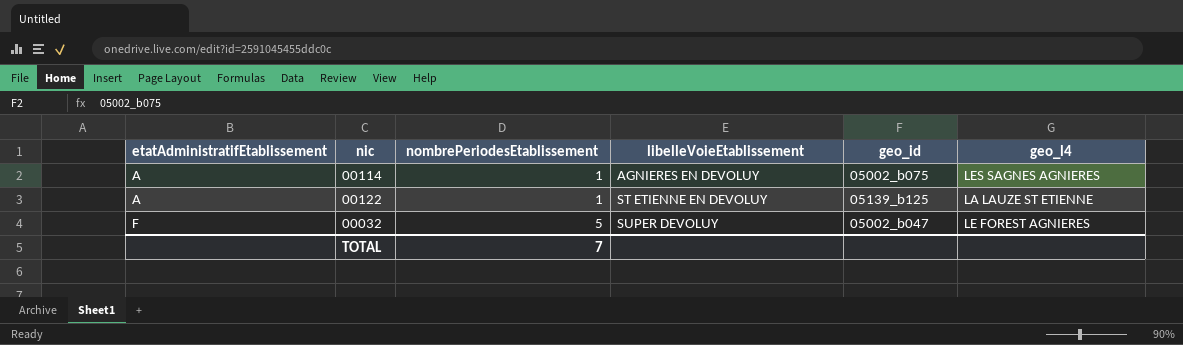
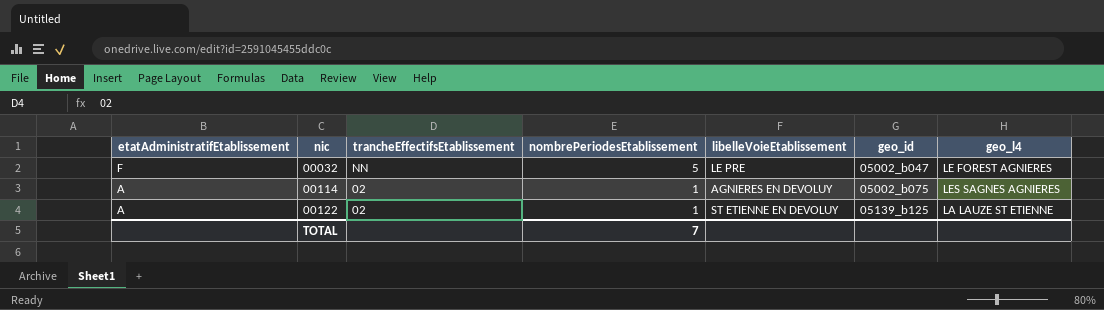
row order: etatAdministratifEtablissement ascending -> etatAdministratifEtablissement descending
column trancheEffectifsEtablissement | position: none -> 3
00032 | libelleVoieEtablissement: SUPER DEVOLUY -> LE PRE

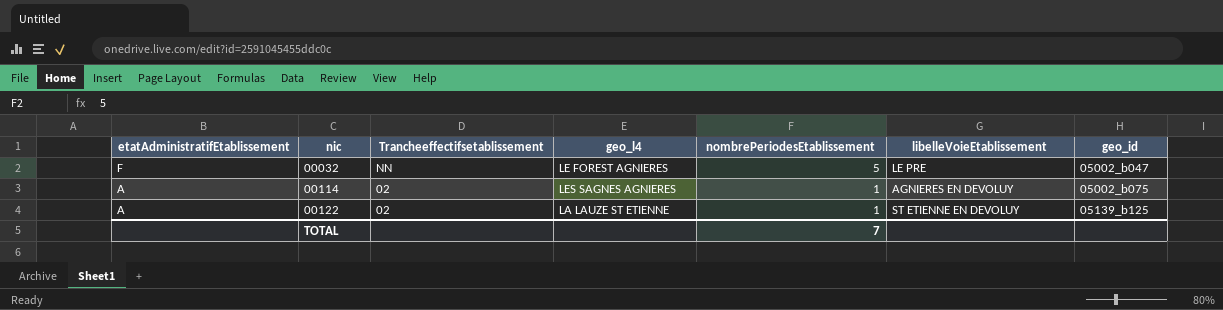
column name: trancheEffectifsEtablissement -> Trancheeffectifsetablissement
column geo_l4 | position: 7 -> 4

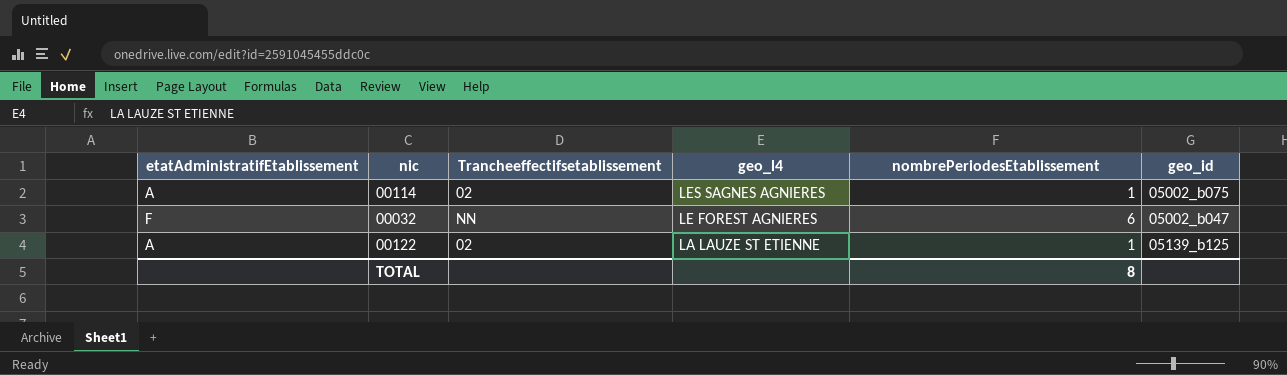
row order: etatAdministratifEtablissement descending -> geo_l4 descending
column libelleVoieEtablissement | position: 6 -> none
00032 | nombrePeriodesEtablissement: 5 -> 6
TOTAL | nombrePeriodesEtablissement: 7 -> 8

